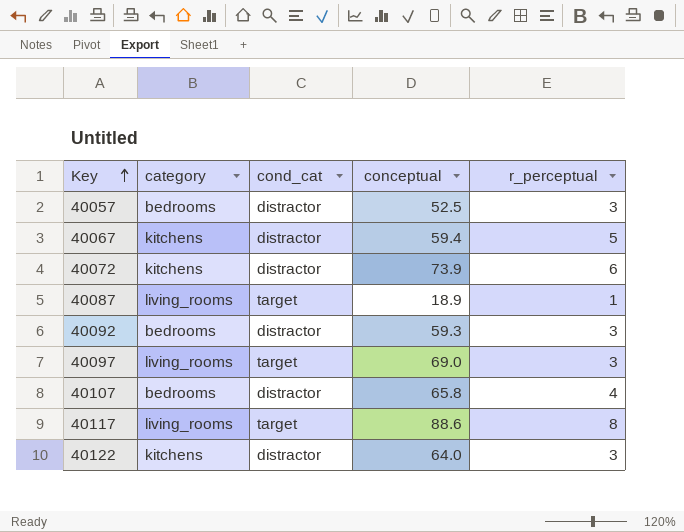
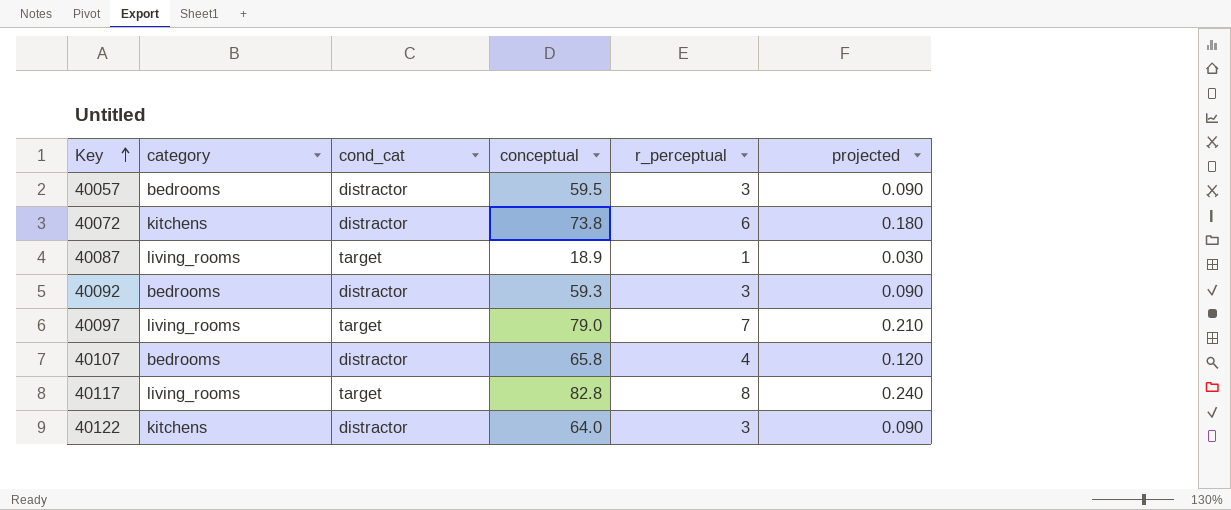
column projected | formula: none -> [r_perceptual] * 0.03
row 40067: kitchens | distractor | 59.4 | 5 -> none
40057 | conceptual: 52.5 -> 59.5
40072 | conceptual: 73.9 -> 73.8
40097 | conceptual: 69.0 -> 79.0
40097 | r_perceptual: 3 -> 7
40117 | conceptual: 88.6 -> 82.8

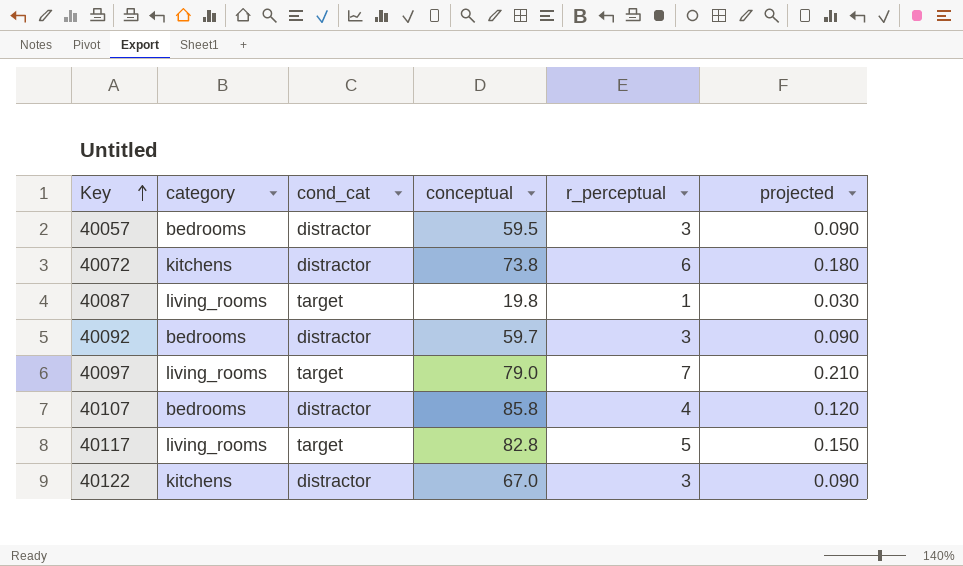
40087 | conceptual: 18.9 -> 19.8
40092 | conceptual: 59.3 -> 59.7
40107 | conceptual: 65.8 -> 85.8
40117 | r_perceptual: 8 -> 5
40117 | projected: 0.240 -> 0.150
40122 | conceptual: 64.0 -> 67.0

